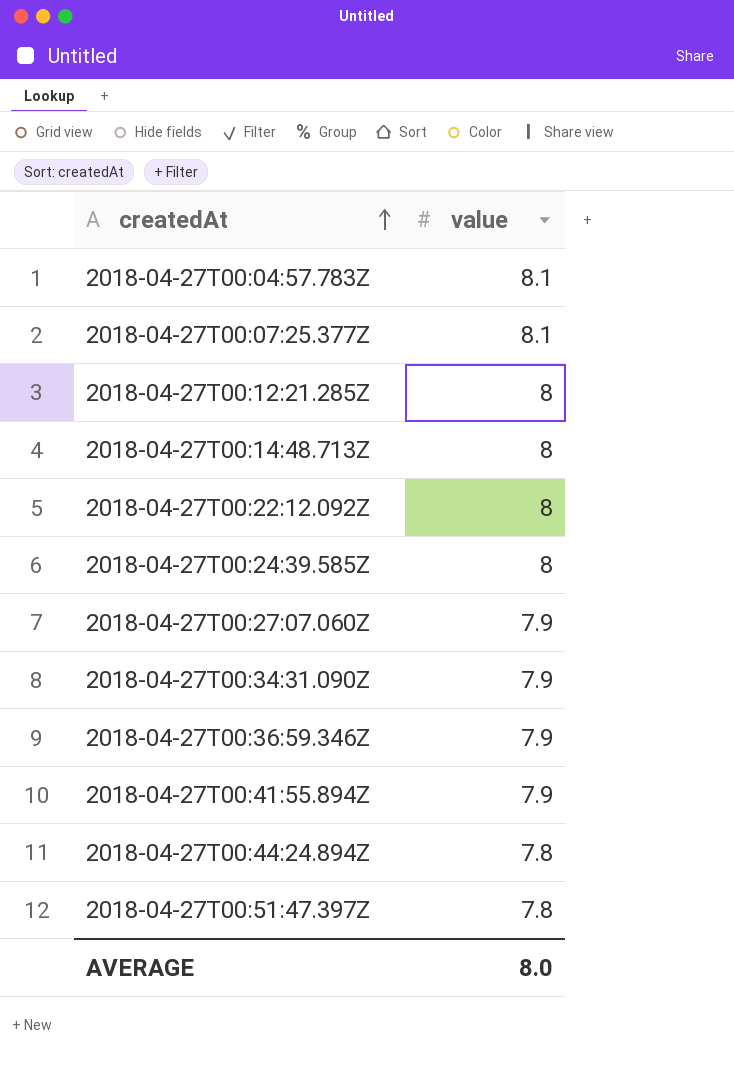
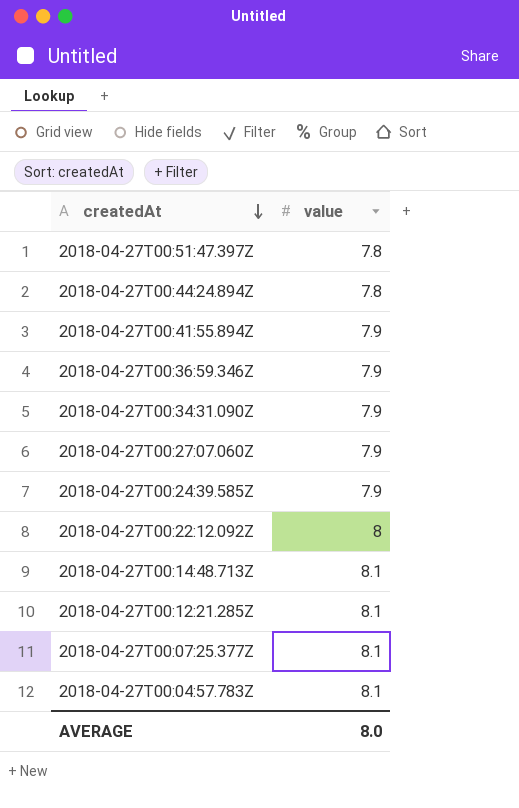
row order: createdAt ascending -> createdAt descending
2018-04-27T00:24:39.585Z | value: 8 -> 7.9
2018-04-27T00:14:48.713Z | value: 8 -> 8.1
2018-04-27T00:12:21.285Z | value: 8 -> 8.1

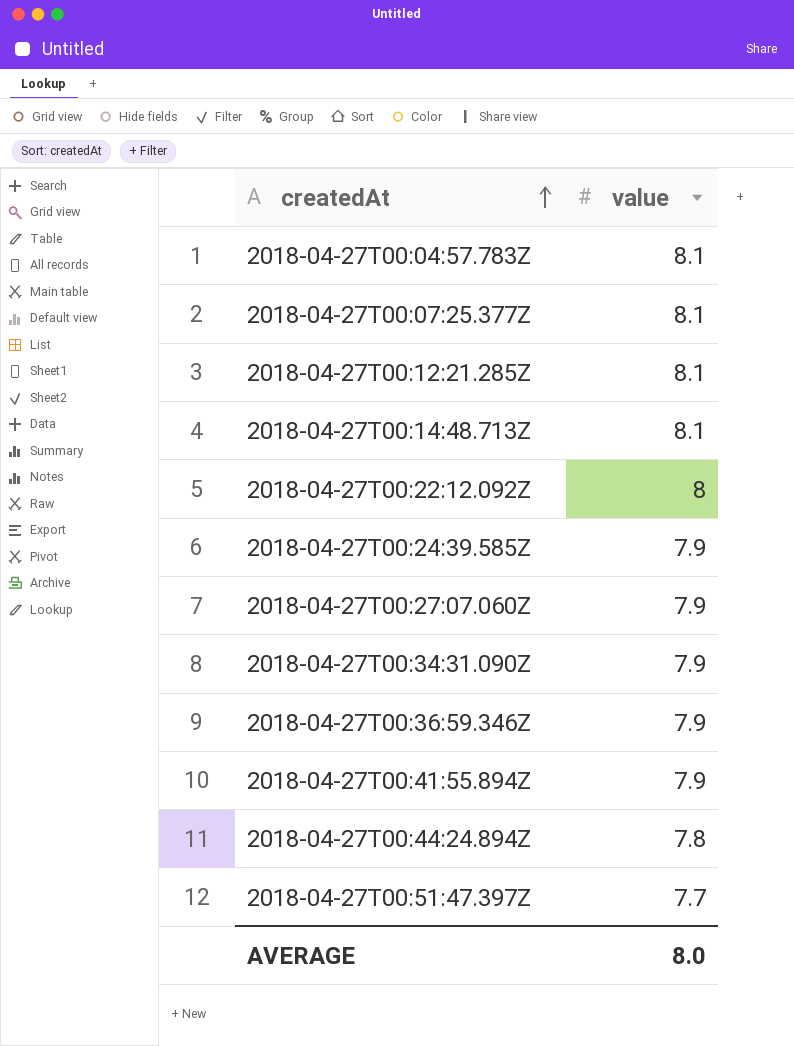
row order: createdAt descending -> createdAt ascending
2018-04-27T00:51:47.397Z | value: 7.8 -> 7.7

